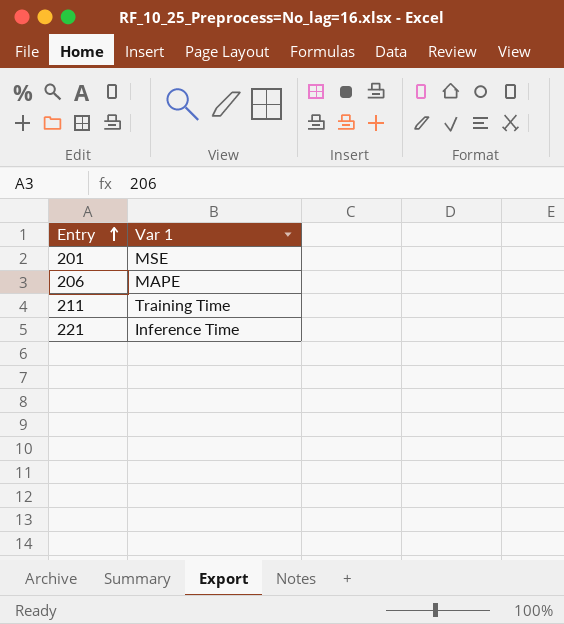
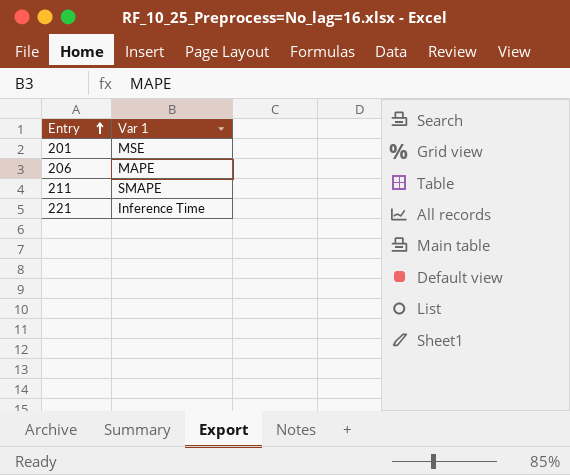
211 | Var 1: Training Time -> SMAPE

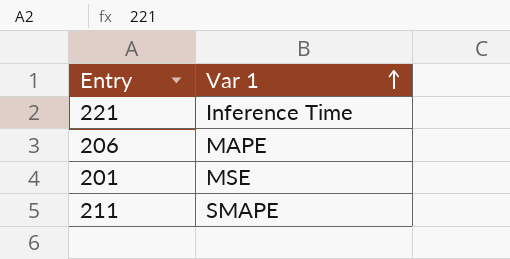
row order: Entry ascending -> Var 1 ascending

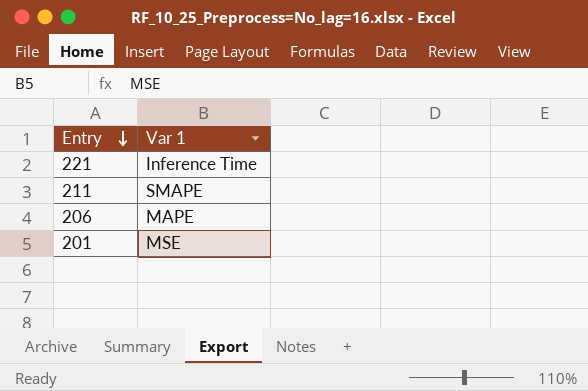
row order: Var 1 ascending -> Entry descending

